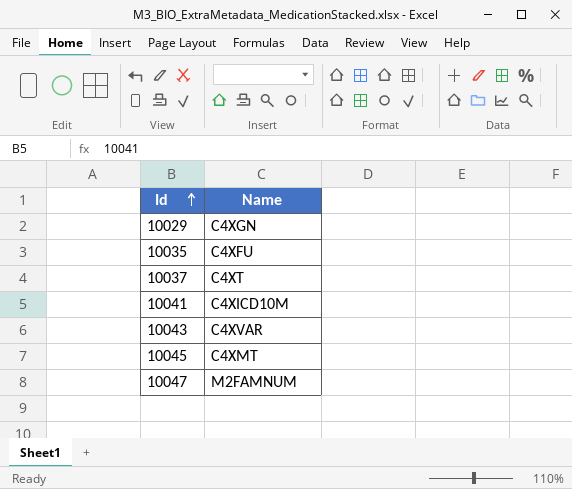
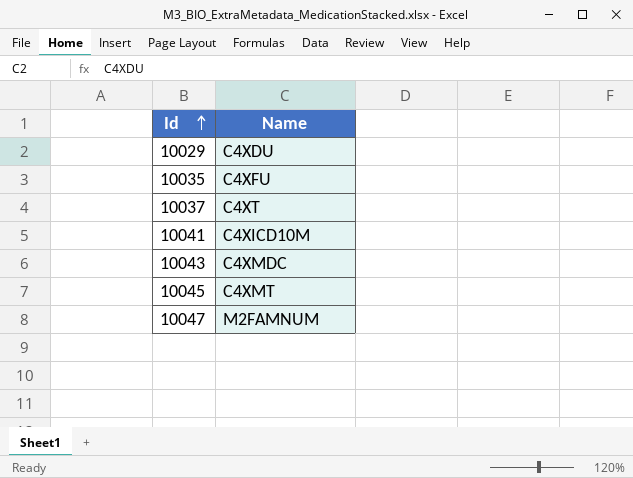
10029 | Name: C4XGN -> C4XDU
10043 | Name: C4XVAR -> C4XMDC

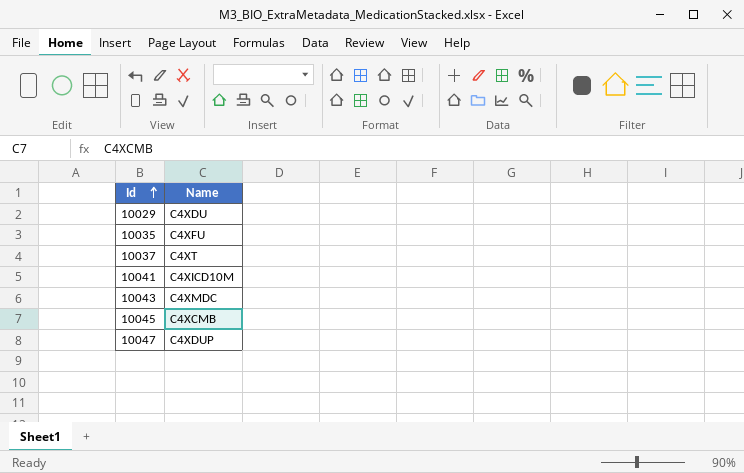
10045 | Name: C4XMT -> C4XCMB
10047 | Name: M2FAMNUM -> C4XDUP

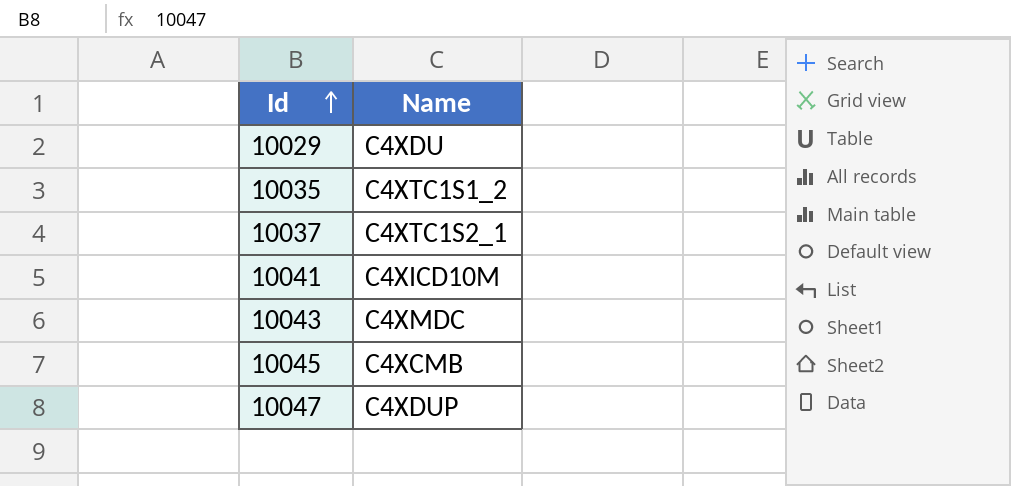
10035 | Name: C4XFU -> C4XTC1S1_2
10037 | Name: C4XT -> C4XTC1S2_1

